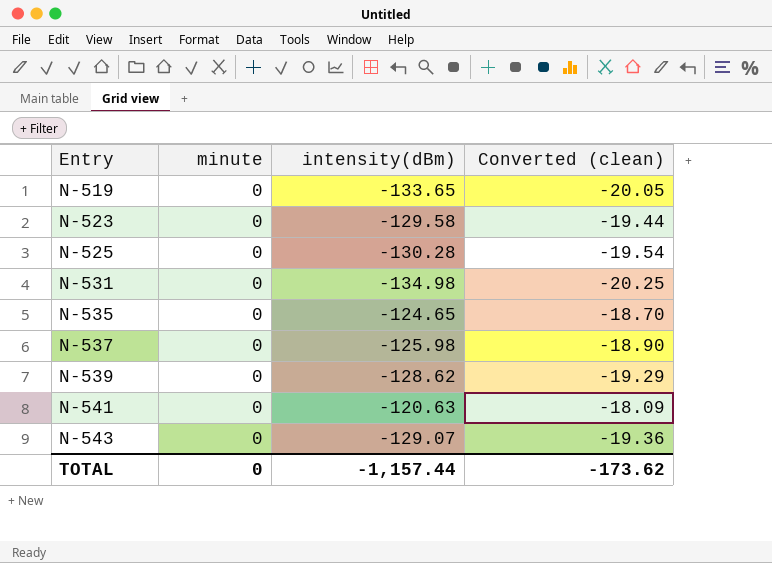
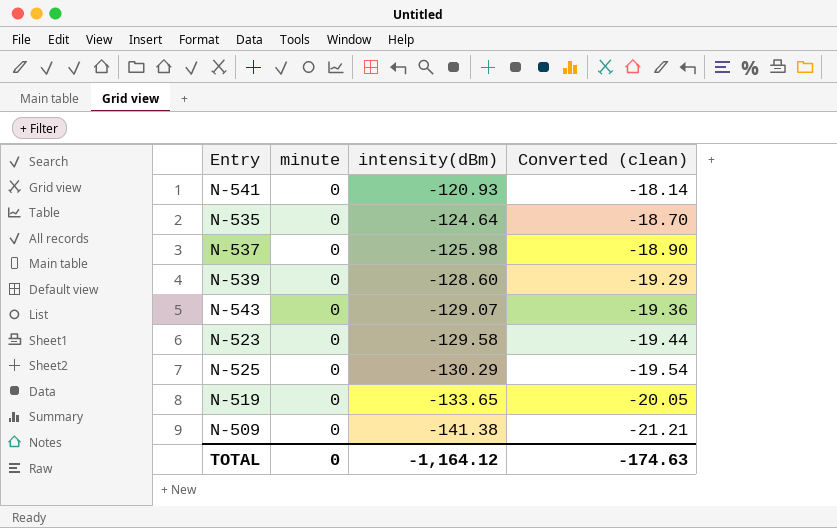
row order: Entry ascending -> intensity(dBm) descending
row N-531: 0 | -134.98 | -20.25 -> none
N-541 | intensity(dBm): -120.63 -> -120.93
N-541 | Converted (clean): -18.09 -> -18.14
N-535 | intensity(dBm): -124.65 -> -124.64
N-539 | intensity(dBm): -128.62 -> -128.60
N-525 | intensity(dBm): -130.28 -> -130.29
row N-509: none -> 0 | -141.38 | -21.21
TOTAL | intensity(dBm): -1,157.44 -> -1,164.12
TOTAL | Converted (clean): -173.62 -> -174.63

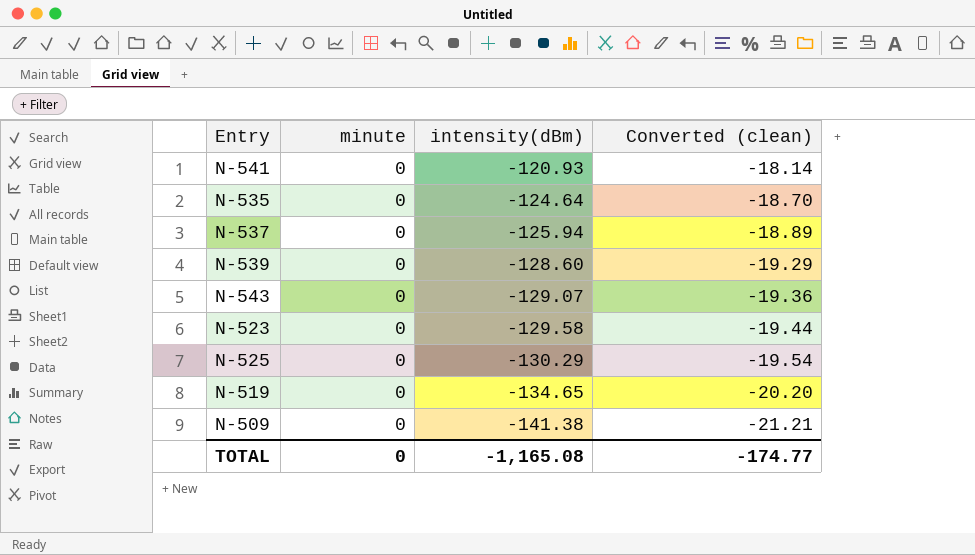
N-537 | intensity(dBm): -125.98 -> -125.94
N-537 | Converted (clean): -18.90 -> -18.89
N-519 | intensity(dBm): -133.65 -> -134.65
N-519 | Converted (clean): -20.05 -> -20.20
TOTAL | intensity(dBm): -1,164.12 -> -1,165.08
TOTAL | Converted (clean): -174.63 -> -174.77

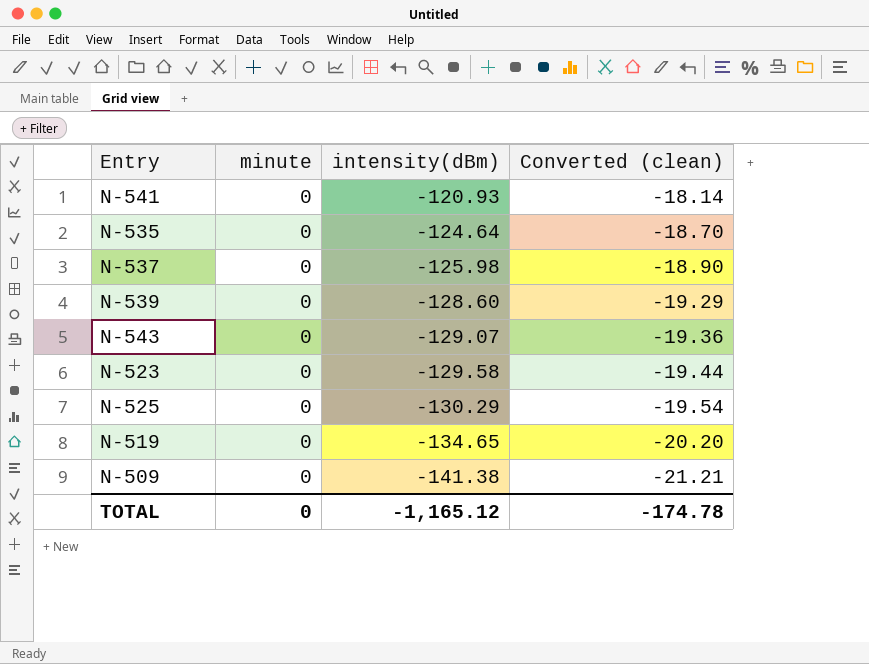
N-537 | intensity(dBm): -125.94 -> -125.98
N-537 | Converted (clean): -18.89 -> -18.90
TOTAL | intensity(dBm): -1,165.08 -> -1,165.12
TOTAL | Converted (clean): -174.77 -> -174.78

